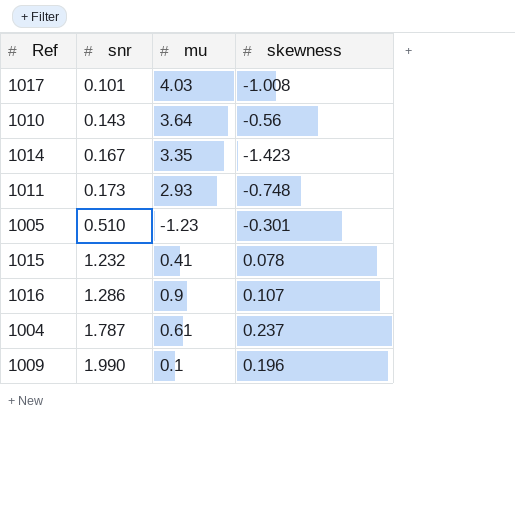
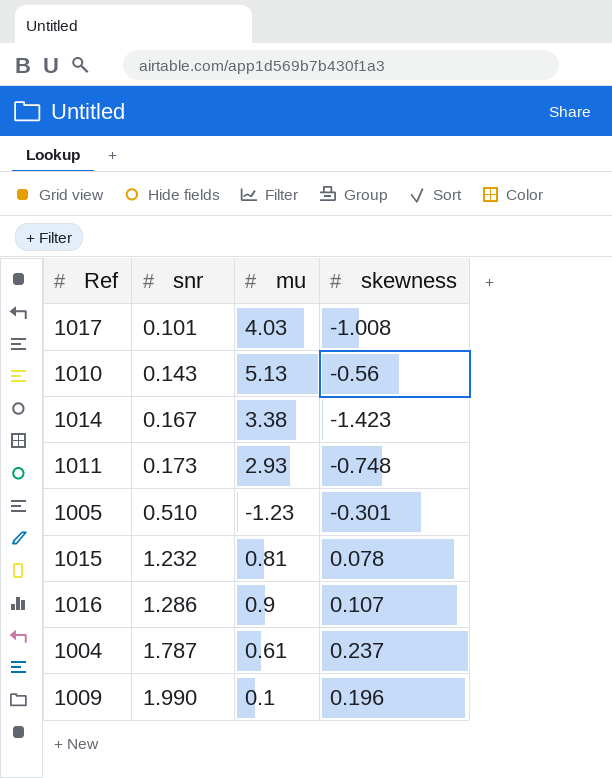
1010 | mu: 3.64 -> 5.13
1014 | mu: 3.35 -> 3.38
1015 | mu: 0.41 -> 0.81

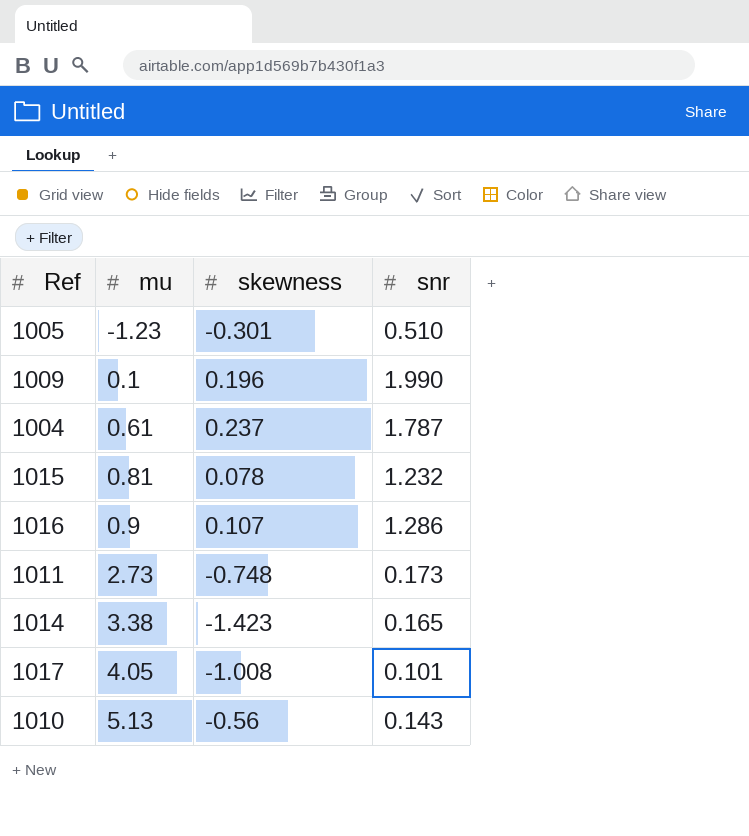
row order: snr ascending -> mu ascending
column snr | position: 2 -> 4
1011 | mu: 2.93 -> 2.73
1014 | snr: 0.167 -> 0.165
1017 | mu: 4.03 -> 4.05

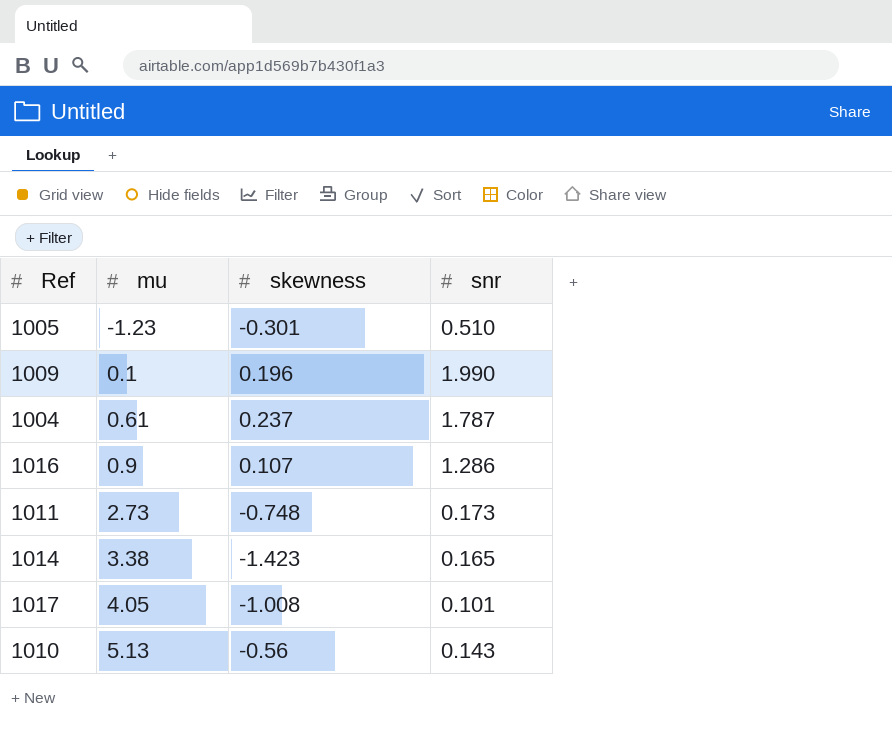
row 1015: 0.81 | 0.078 | 1.232 -> none

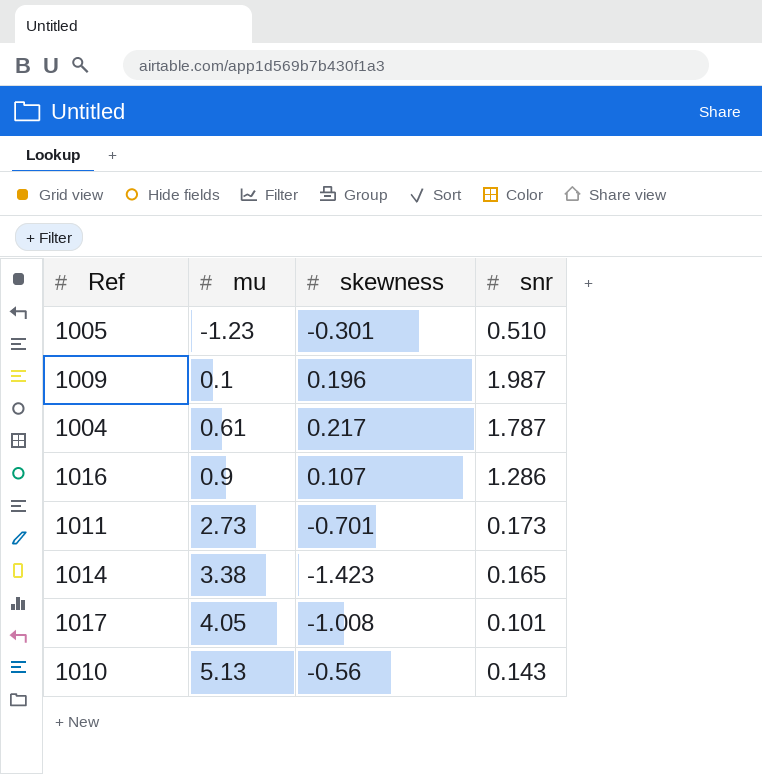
1009 | snr: 1.990 -> 1.987
1004 | skewness: 0.237 -> 0.217
1011 | skewness: -0.748 -> -0.701

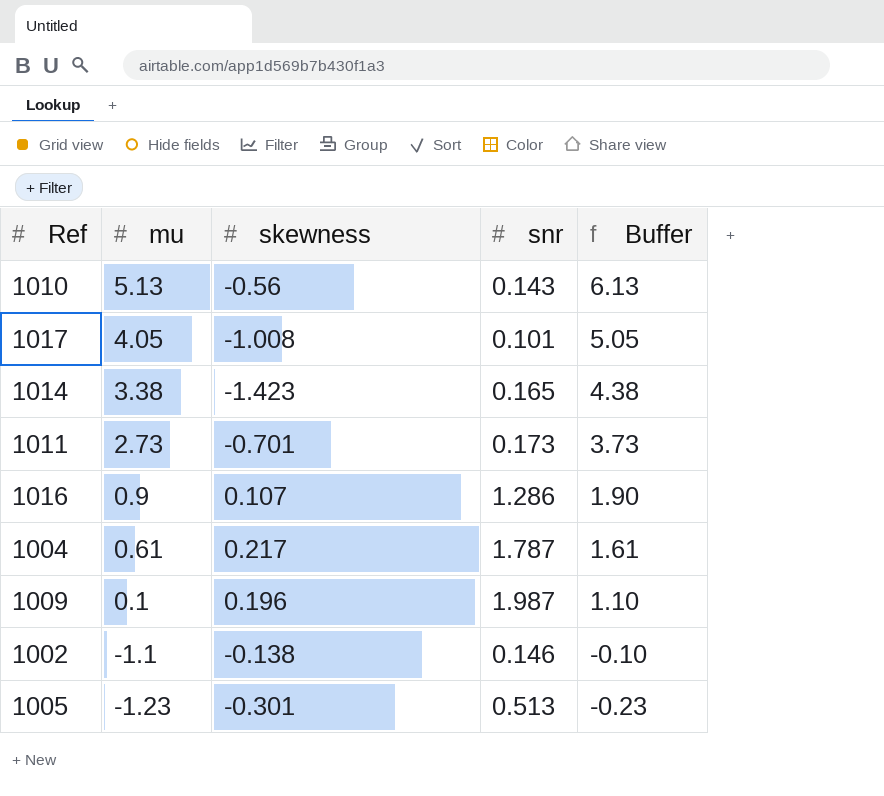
row order: mu ascending -> mu descending
column Buffer | formula: none -> [mu] + 1
row 1002: none -> -1.1 | -0.138 | 0.146 | -0.10
1005 | snr: 0.510 -> 0.513

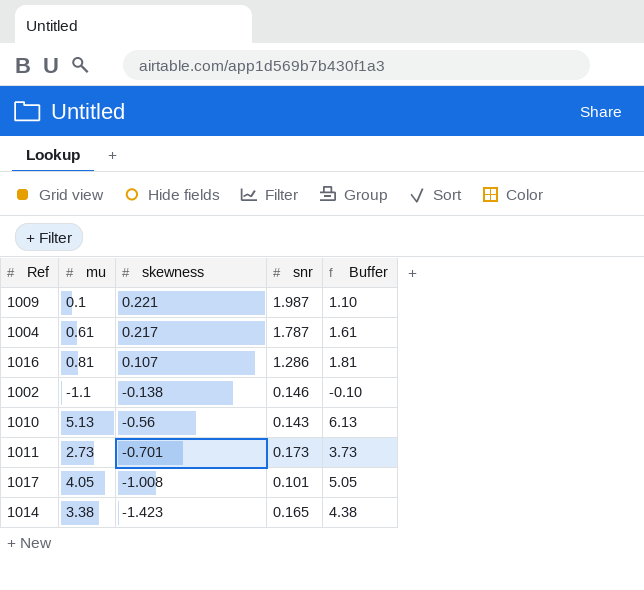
row order: mu descending -> skewness descending
row 1005: -1.23 | -0.301 | 0.513 | -0.23 -> none
1009 | skewness: 0.196 -> 0.221
1016 | mu: 0.9 -> 0.81
1016 | Buffer: 1.90 -> 1.81

